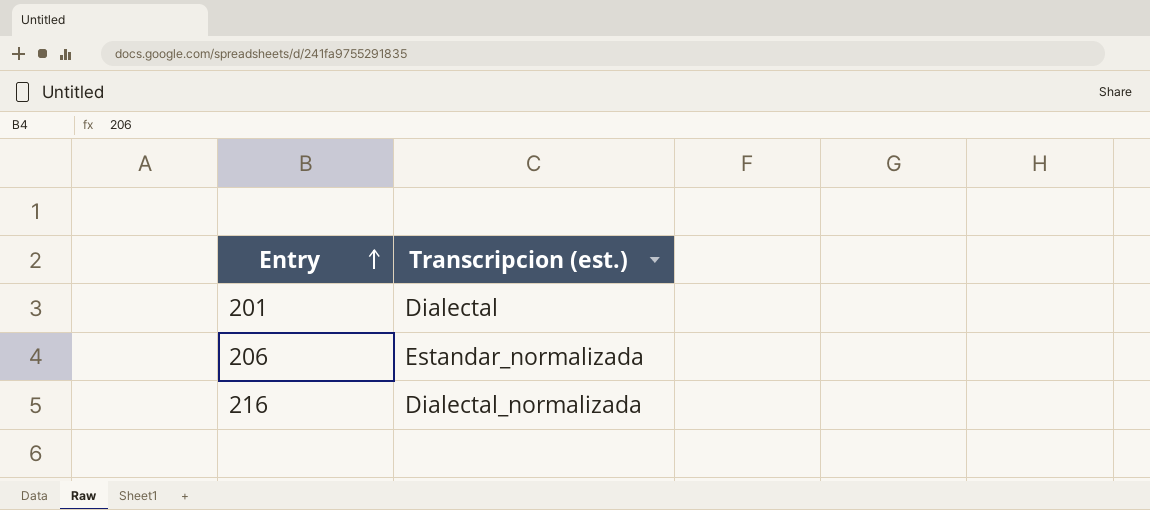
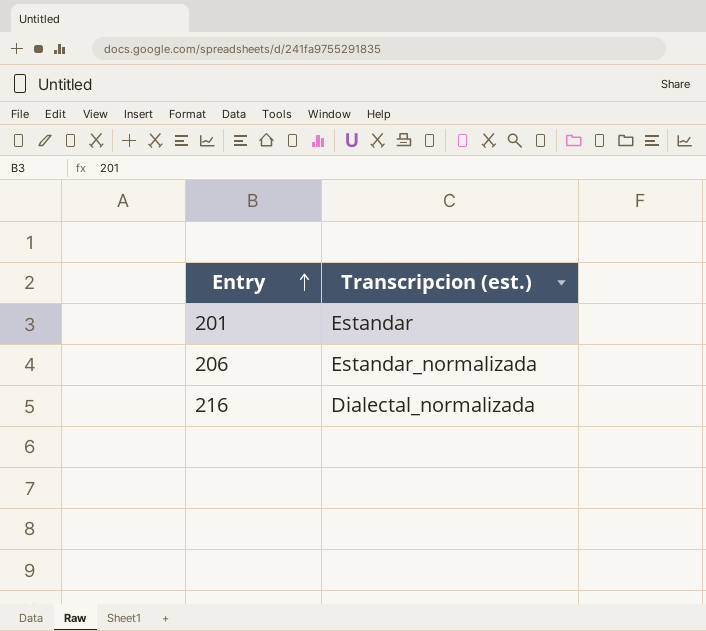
201 | Transcripcion (est.): Dialectal -> Estandar

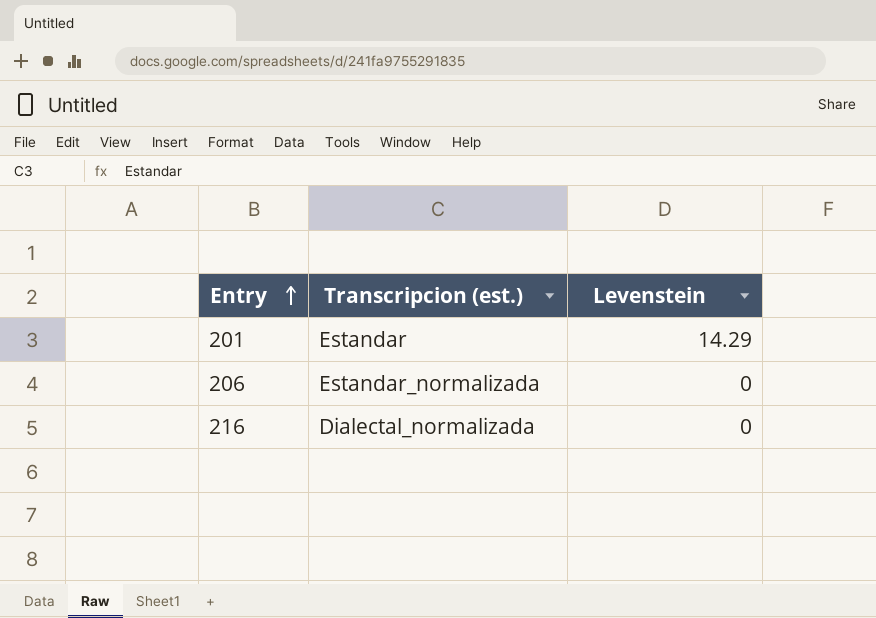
column Levenstein | position: none -> 3

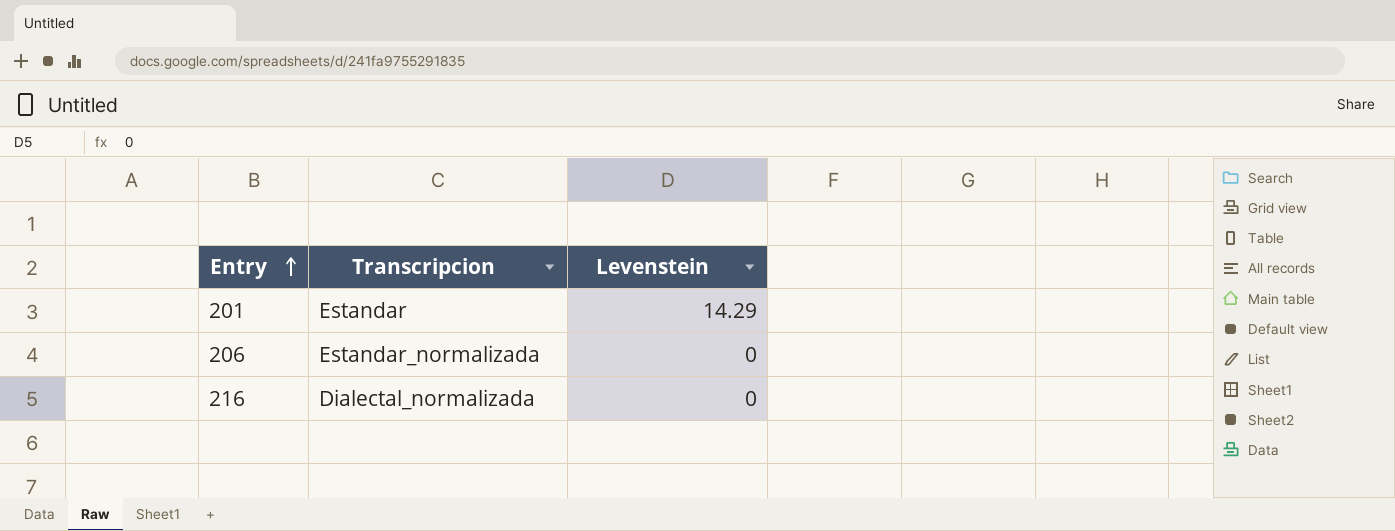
column name: Transcripcion (est.) -> Transcripcion

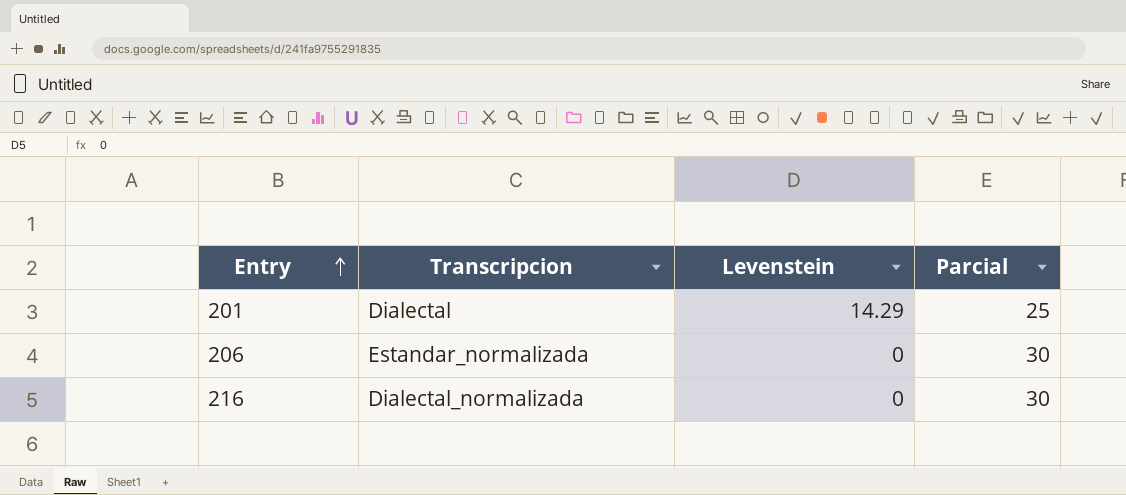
column Parcial | position: none -> 4
201 | Transcripcion: Estandar -> Dialectal

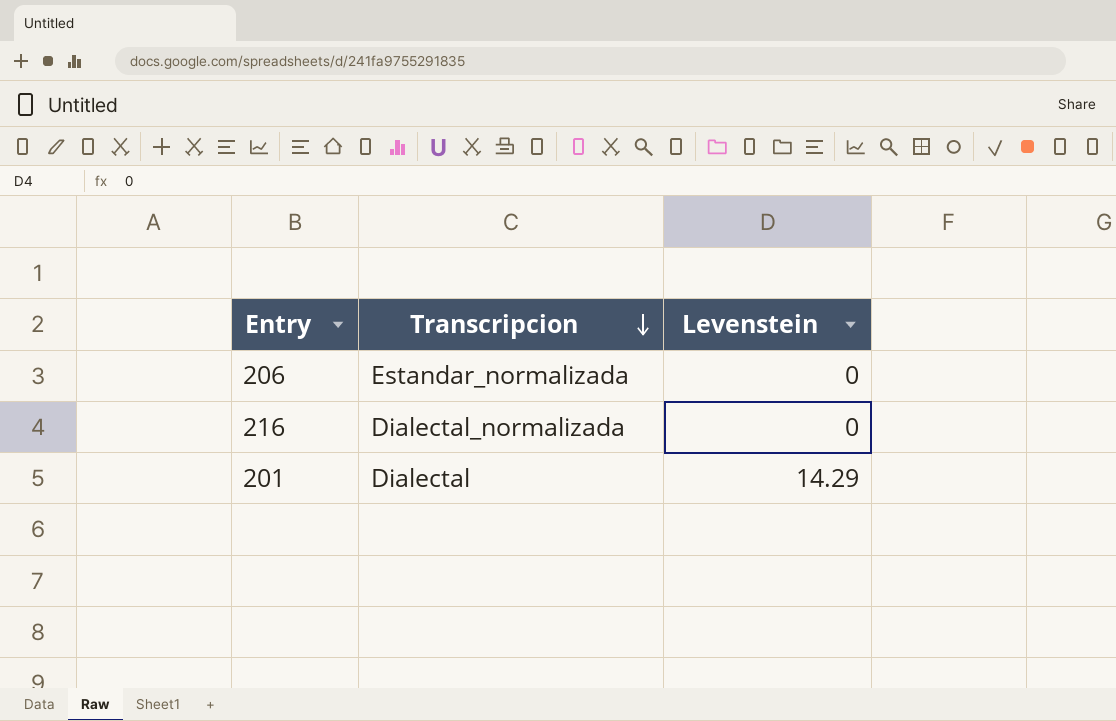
row order: Entry ascending -> Transcripcion descending
column Parcial | position: 4 -> none

